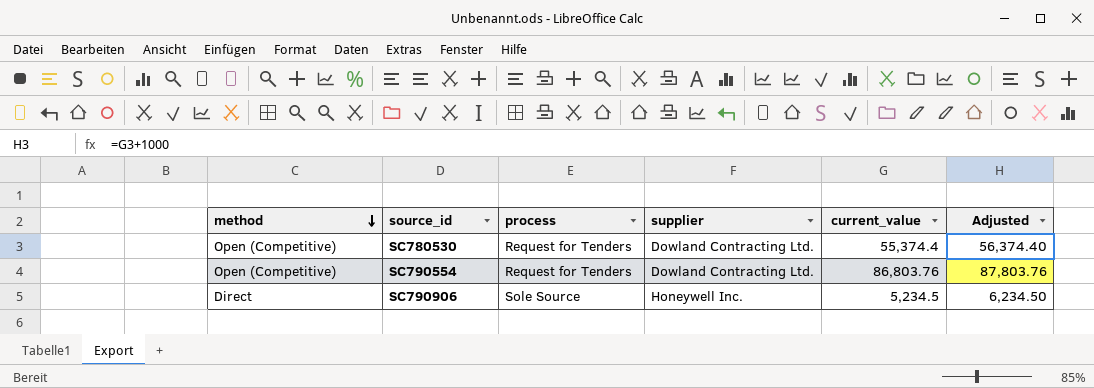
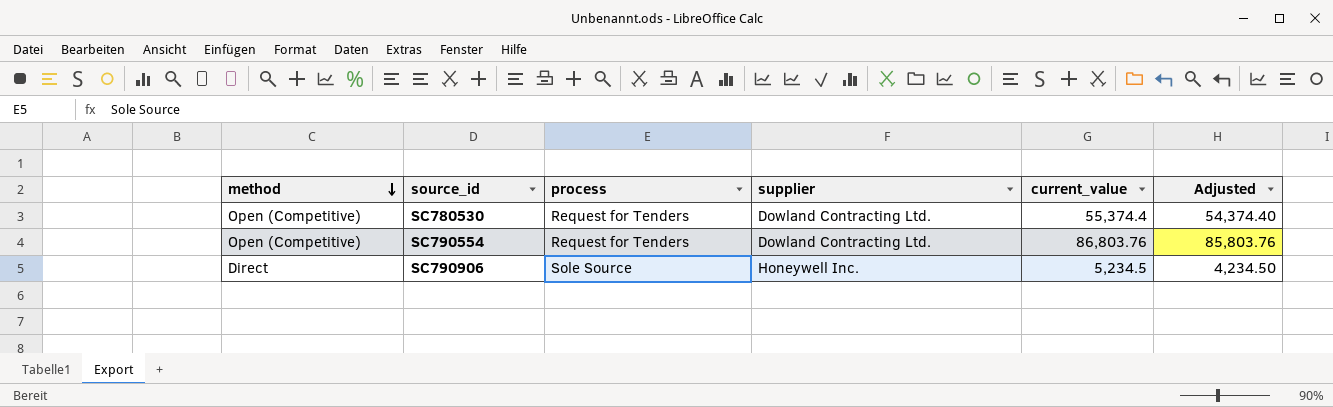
column Adjusted | formula: [current_value] + 1000 -> [current_value] - 1000

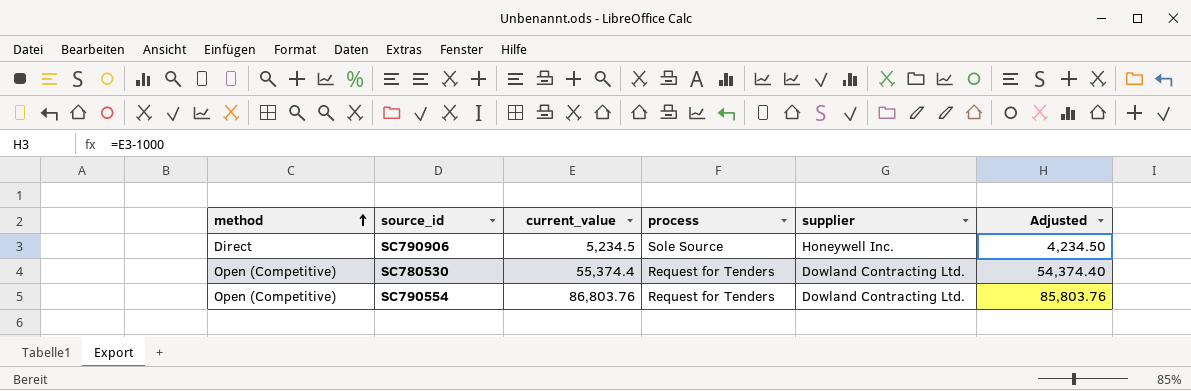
row order: method descending -> method ascending
column current_value | position: 5 -> 3

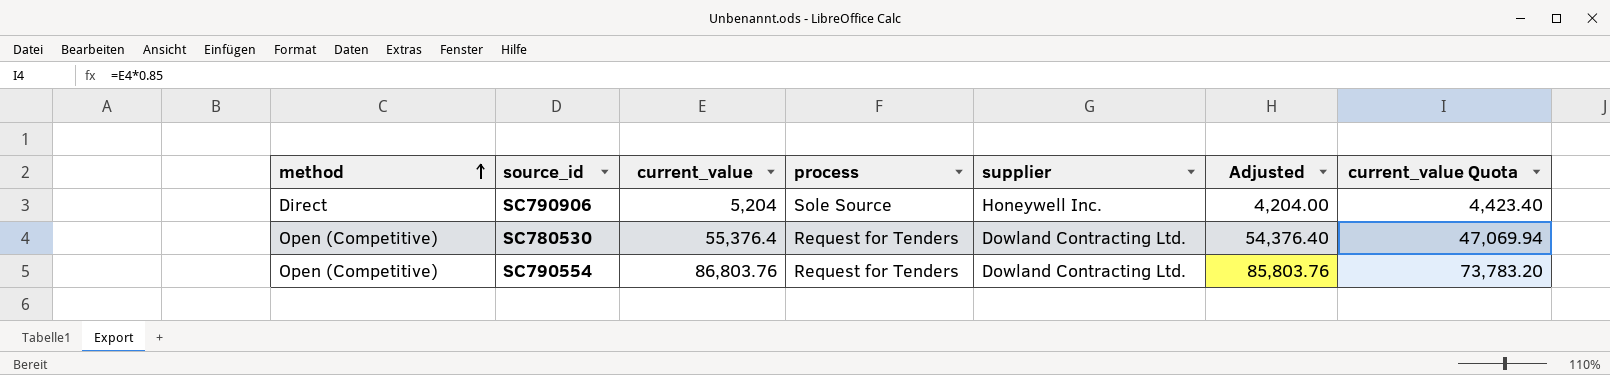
column current_value Quota | formula: none -> [current_value] * 0.85
SC790906 | current_value: 5,234.5 -> 5,204
SC790906 | Adjusted: 4,234.50 -> 4,204.00
SC780530 | current_value: 55,374.4 -> 55,376.4
SC780530 | Adjusted: 54,374.40 -> 54,376.40

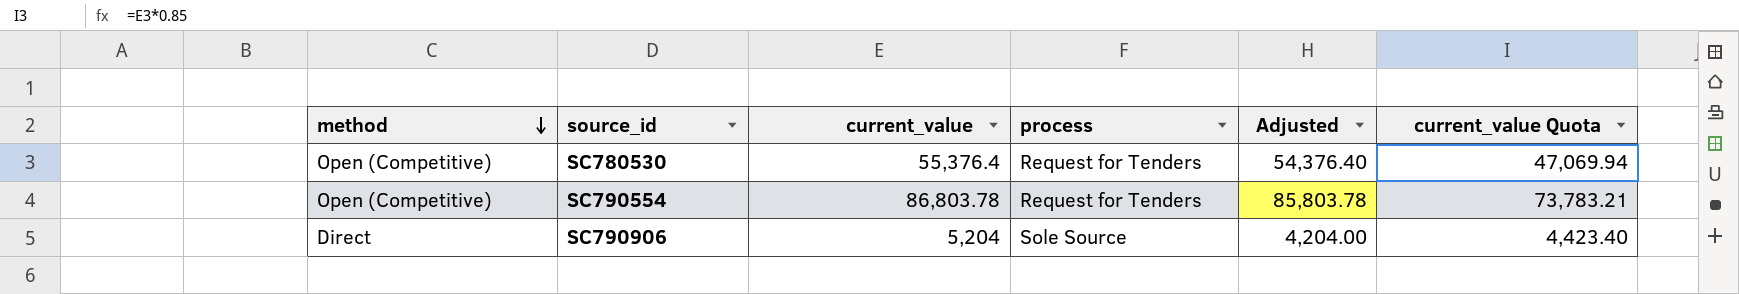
row order: method ascending -> method descending
column supplier | position: 5 -> none
SC790554 | current_value: 86,803.76 -> 86,803.78
SC790554 | Adjusted: 85,803.76 -> 85,803.78
SC790554 | current_value Quota: 73,783.20 -> 73,783.21

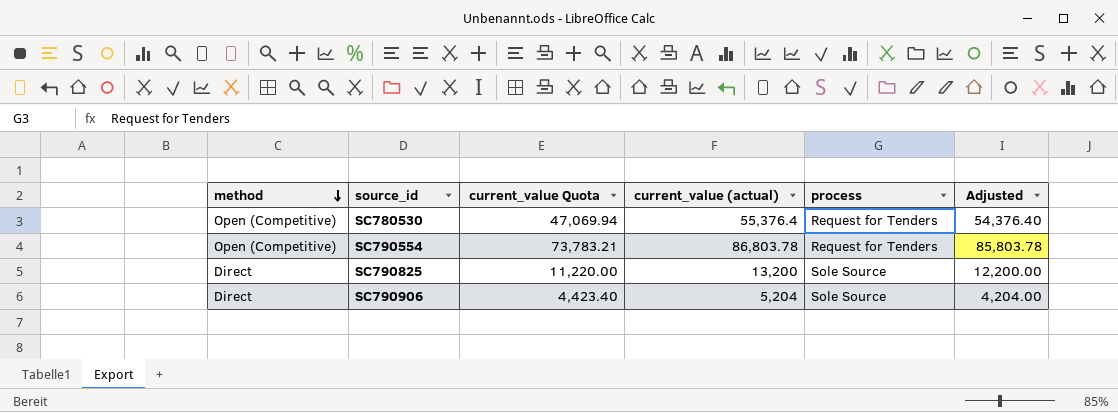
column current_value Quota | position: 6 -> 3
column name: current_value -> current_value (actual)
row SC790825: none -> Direct | 11,220.00 | 13,200 | Sole Source | 12,200.00

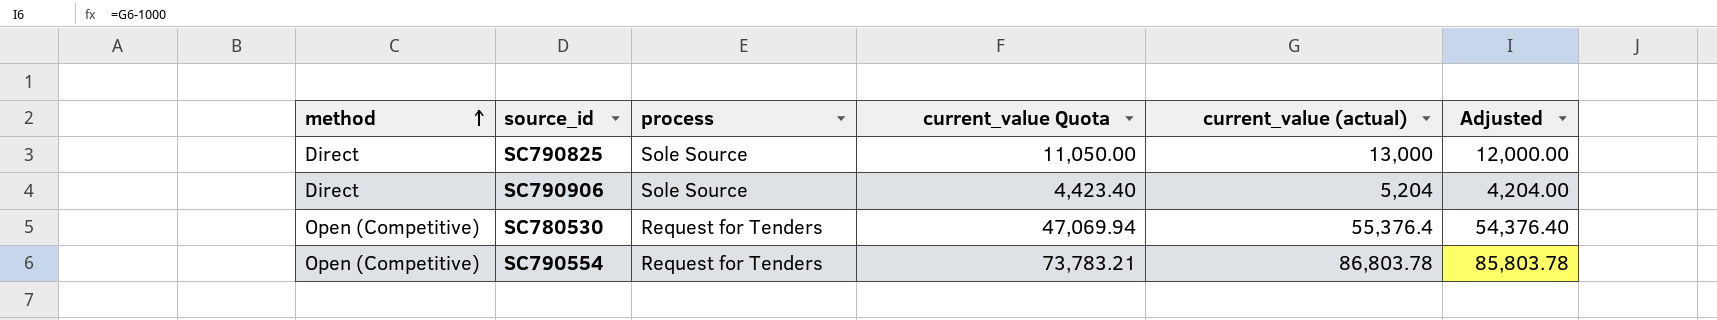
row order: method descending -> method ascending
column process | position: 5 -> 3
SC790825 | current_value Quota: 11,220.00 -> 11,050.00
SC790825 | current_value (actual): 13,200 -> 13,000
SC790825 | Adjusted: 12,200.00 -> 12,000.00

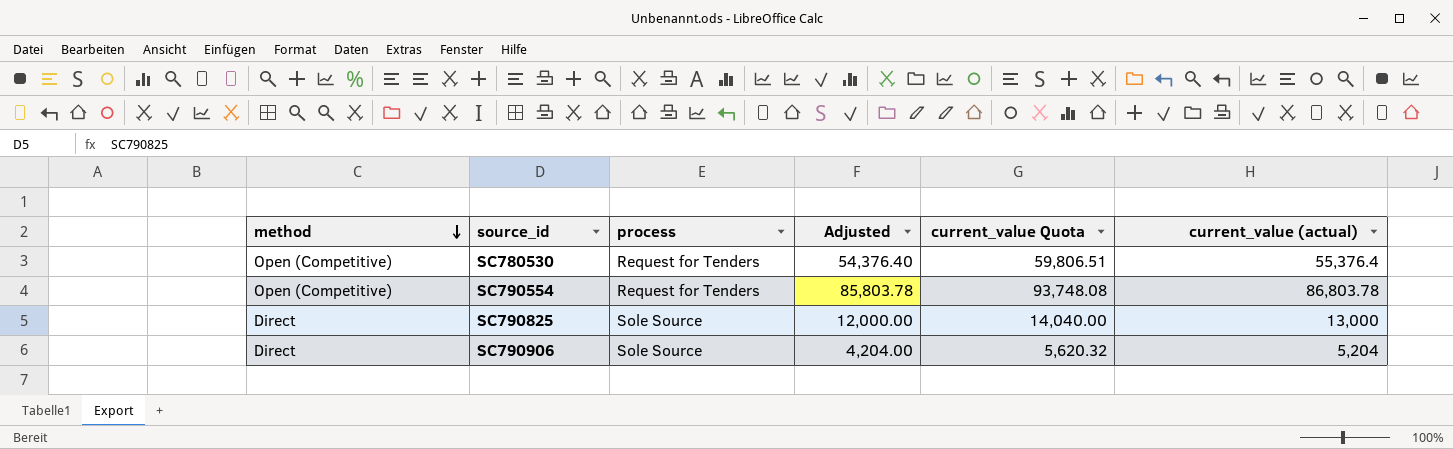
row order: method ascending -> method descending
column Adjusted | position: 6 -> 4
column current_value Quota | formula: [current_value (actual)] * 0.85 -> [current_value (actual)] * 1.08

